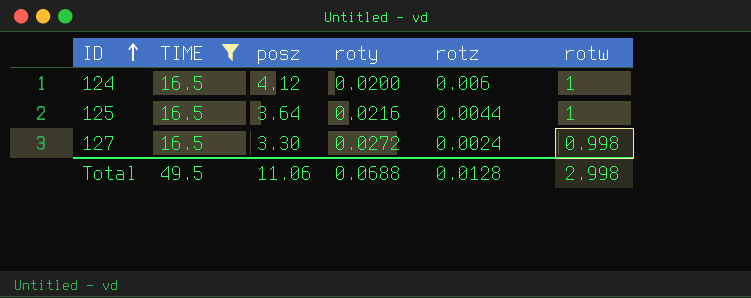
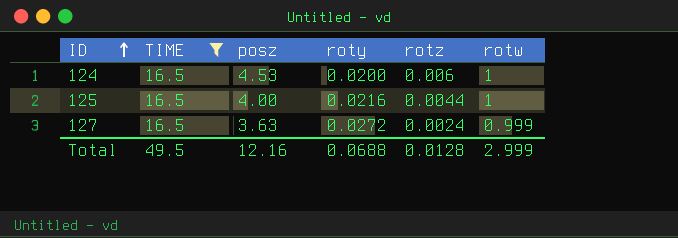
124 | posz: 4.12 -> 4.53
125 | posz: 3.64 -> 4.00
127 | posz: 3.30 -> 3.63
127 | rotw: 0.998 -> 0.999
Total | posz: 11.06 -> 12.16
Total | rotw: 2.998 -> 2.999

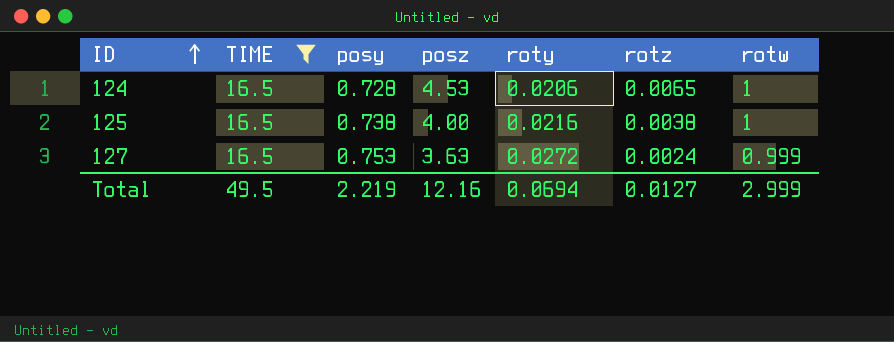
column posy | position: none -> 3
124 | roty: 0.0200 -> 0.0206
124 | rotz: 0.006 -> 0.0065
125 | rotz: 0.0044 -> 0.0038
Total | roty: 0.0688 -> 0.0694
Total | rotz: 0.0128 -> 0.0127

